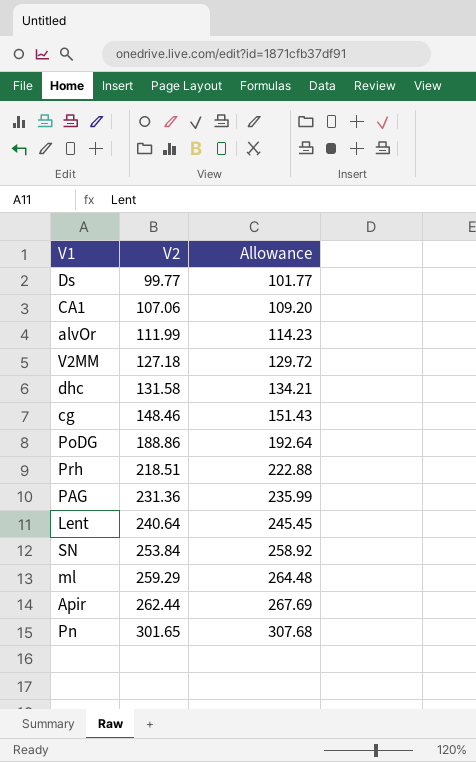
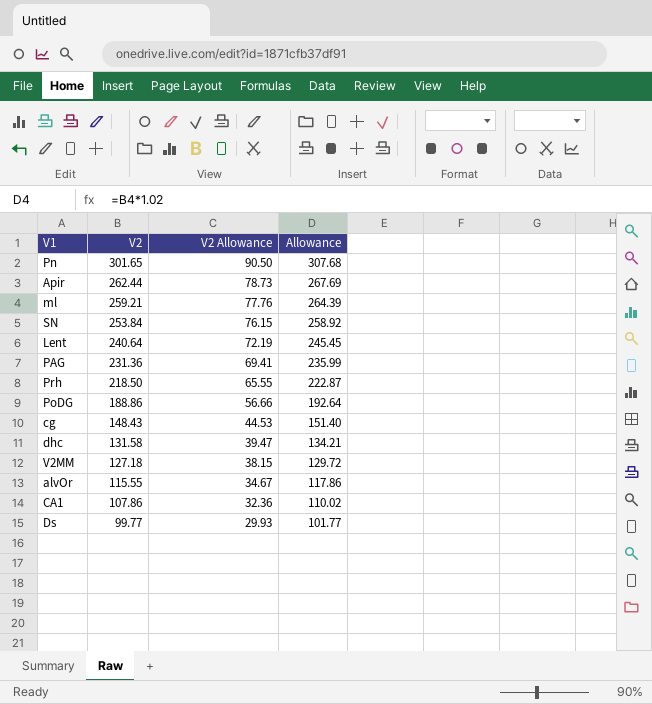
row order: V2 ascending -> V2 descending
column V2 Allowance | formula: none -> [V2] * 0.3
ml | V2: 259.29 -> 259.21
ml | Allowance: 264.48 -> 264.39
Prh | V2: 218.51 -> 218.50
Prh | Allowance: 222.88 -> 222.87
cg | V2: 148.46 -> 148.43
cg | Allowance: 151.43 -> 151.40
alvOr | V2: 111.99 -> 115.55
alvOr | Allowance: 114.23 -> 117.86
CA1 | V2: 107.06 -> 107.86
CA1 | Allowance: 109.20 -> 110.02

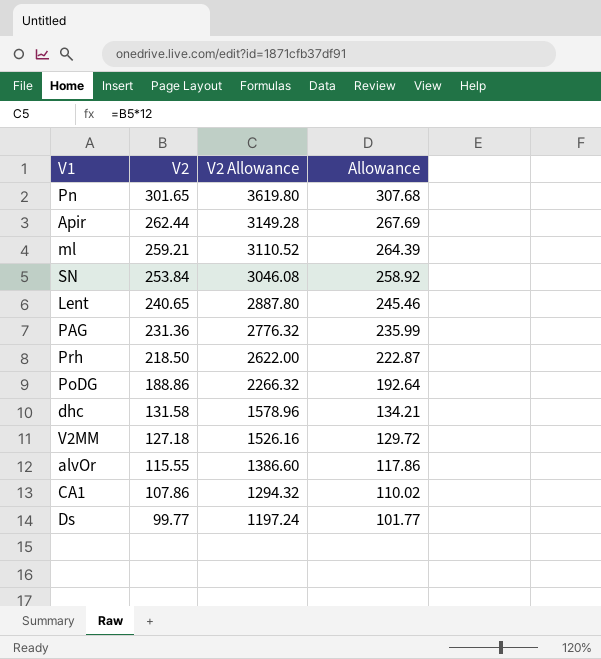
column V2 Allowance | formula: [V2] * 0.3 -> [V2] * 12
row cg: 148.43 | 44.53 | 151.40 -> none
Lent | V2: 240.64 -> 240.65
Lent | Allowance: 245.45 -> 245.46

